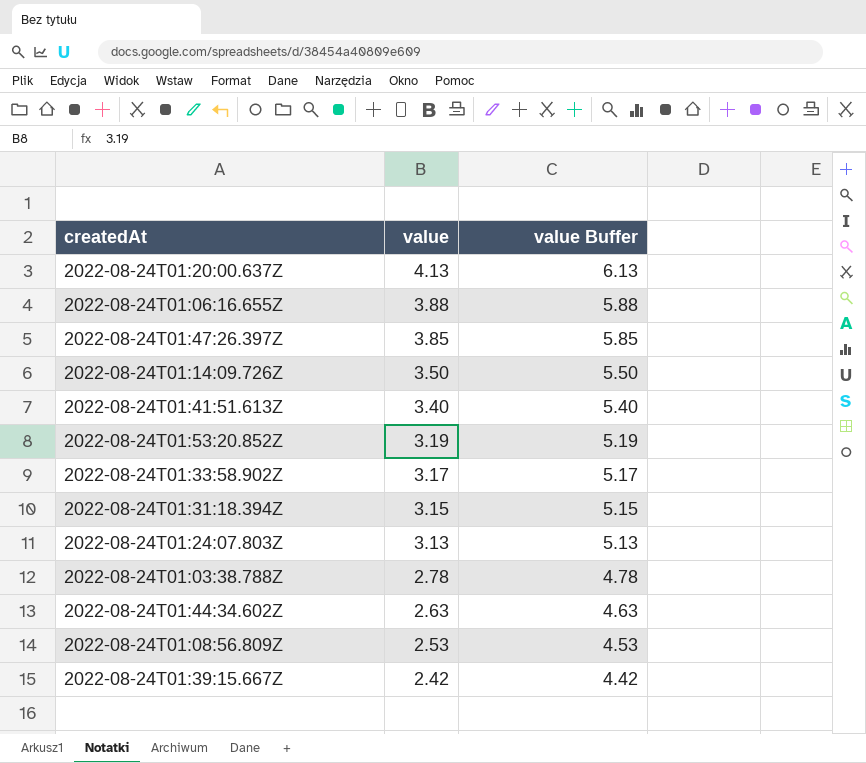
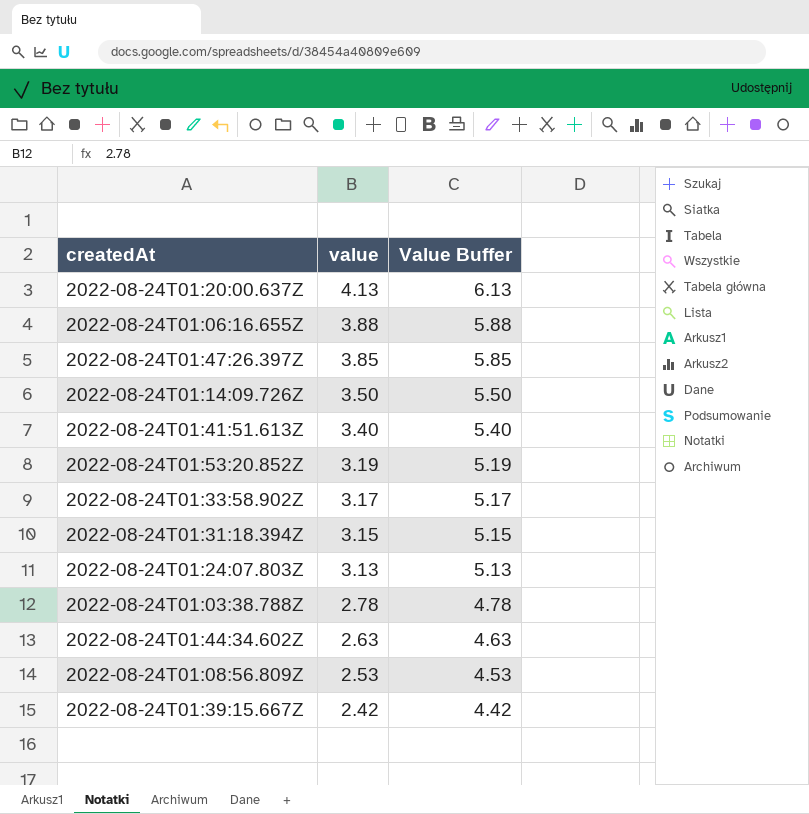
column name: value Buffer -> Value Buffer

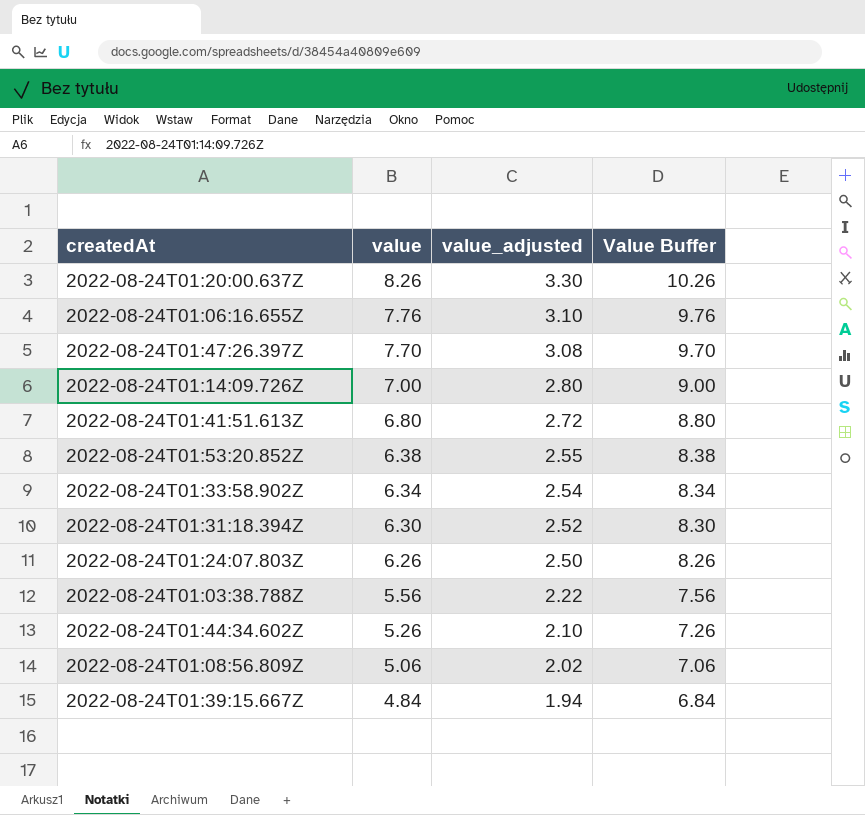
column value_adjusted | formula: none -> [value] * 0.4
2022-08-24T01:20:00.637Z | value: 4.13 -> 8.26
2022-08-24T01:20:00.637Z | Value Buffer: 6.13 -> 10.26
2022-08-24T01:06:16.655Z | value: 3.88 -> 7.76
2022-08-24T01:06:16.655Z | Value Buffer: 5.88 -> 9.76
2022-08-24T01:47:26.397Z | value: 3.85 -> 7.70
2022-08-24T01:47:26.397Z | Value Buffer: 5.85 -> 9.70
2022-08-24T01:14:09.726Z | value: 3.50 -> 7.00
2022-08-24T01:14:09.726Z | Value Buffer: 5.50 -> 9.00
2022-08-24T01:41:51.613Z | value: 3.40 -> 6.80
2022-08-24T01:41:51.613Z | Value Buffer: 5.40 -> 8.80
2022-08-24T01:53:20.852Z | value: 3.19 -> 6.38
2022-08-24T01:53:20.852Z | Value Buffer: 5.19 -> 8.38
2022-08-24T01:33:58.902Z | value: 3.17 -> 6.34
2022-08-24T01:33:58.902Z | Value Buffer: 5.17 -> 8.34
2022-08-24T01:31:18.394Z | value: 3.15 -> 6.30
2022-08-24T01:31:18.394Z | Value Buffer: 5.15 -> 8.30
2022-08-24T01:24:07.803Z | value: 3.13 -> 6.26
2022-08-24T01:24:07.803Z | Value Buffer: 5.13 -> 8.26
2022-08-24T01:03:38.788Z | value: 2.78 -> 5.56
2022-08-24T01:03:38.788Z | Value Buffer: 4.78 -> 7.56
2022-08-24T01:44:34.602Z | value: 2.63 -> 5.26
2022-08-24T01:44:34.602Z | Value Buffer: 4.63 -> 7.26
2022-08-24T01:08:56.809Z | value: 2.53 -> 5.06
2022-08-24T01:08:56.809Z | Value Buffer: 4.53 -> 7.06
2022-08-24T01:39:15.667Z | value: 2.42 -> 4.84
2022-08-24T01:39:15.667Z | Value Buffer: 4.42 -> 6.84

